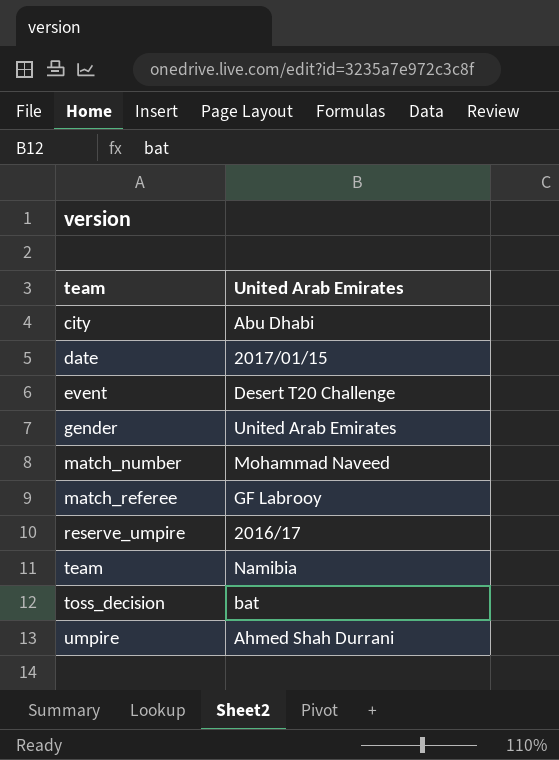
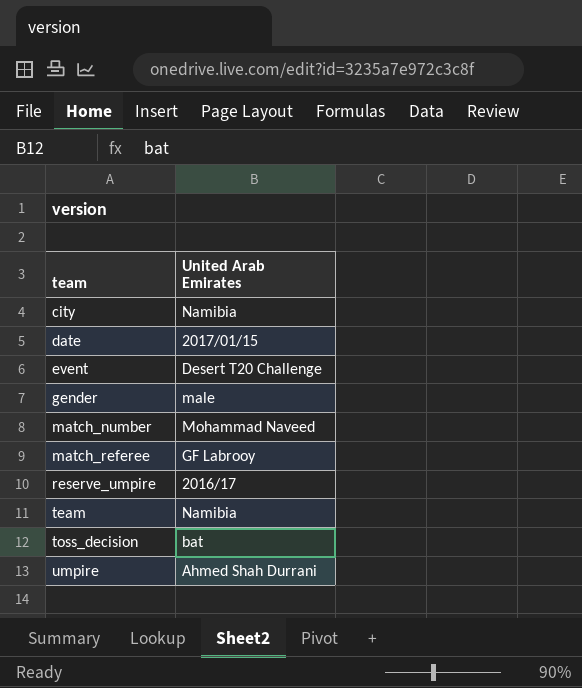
city | United Arab Emirates: Abu Dhabi -> Namibia
gender | United Arab Emirates: United Arab Emirates -> male

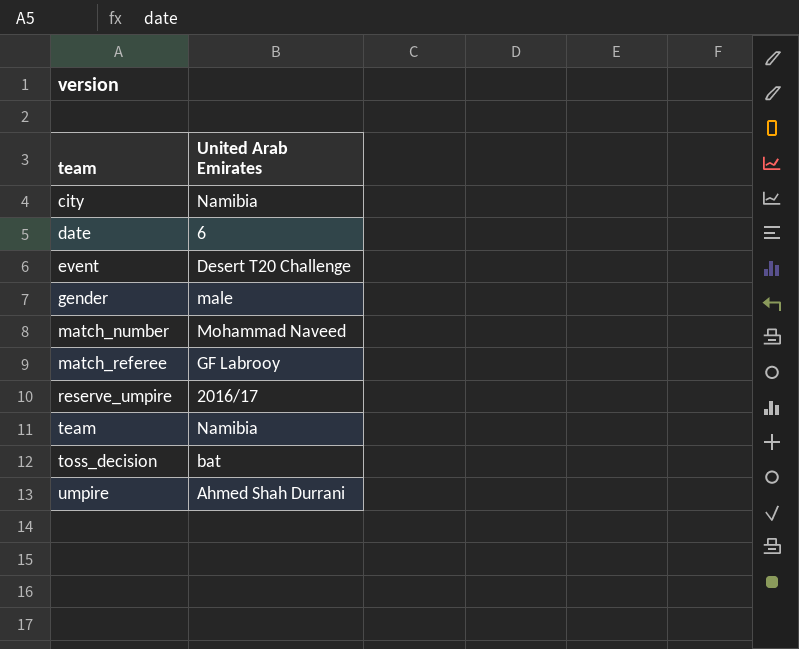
date | United Arab Emirates: 2017/01/15 -> 6

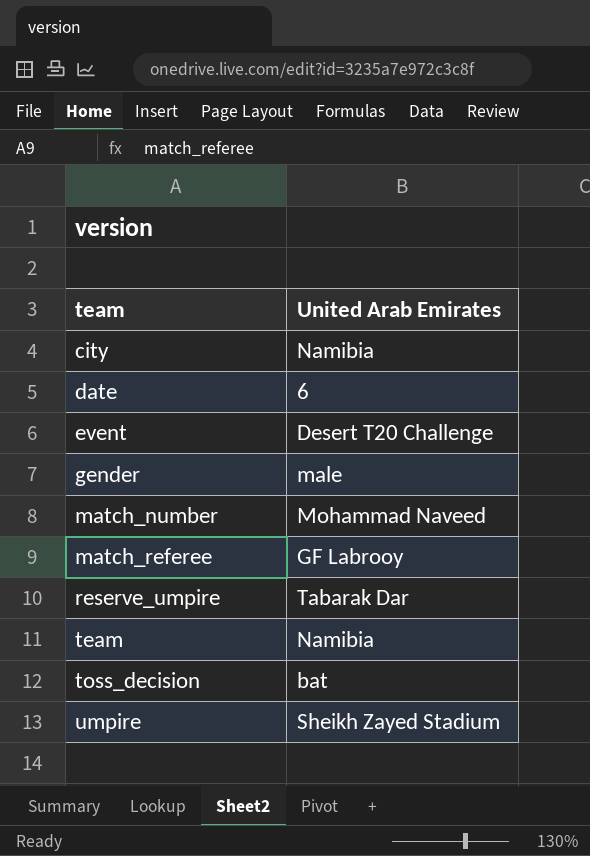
reserve_umpire | United Arab Emirates: 2016/17 -> Tabarak Dar
umpire | United Arab Emirates: Ahmed Shah Durrani -> Sheikh Zayed Stadium

